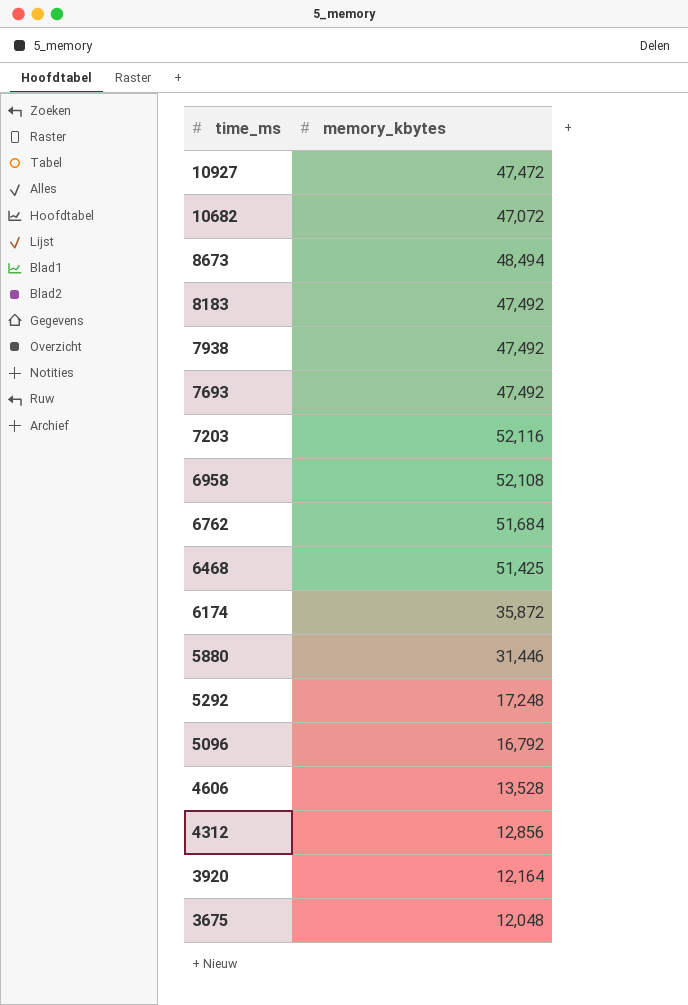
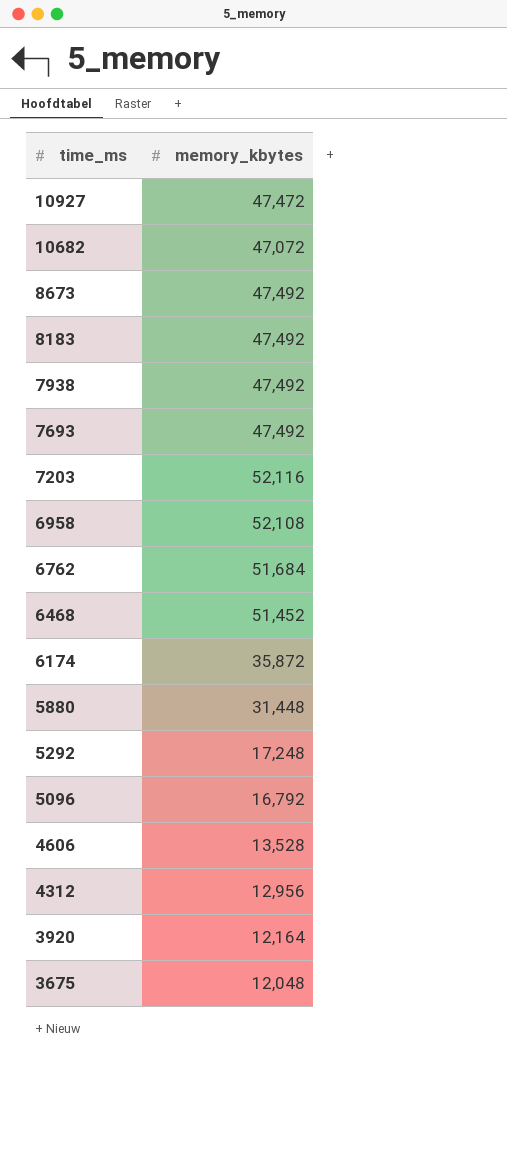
8673 | memory_kbytes: 48,494 -> 47,492
6468 | memory_kbytes: 51,425 -> 51,452
5880 | memory_kbytes: 31,446 -> 31,448
4312 | memory_kbytes: 12,856 -> 12,956

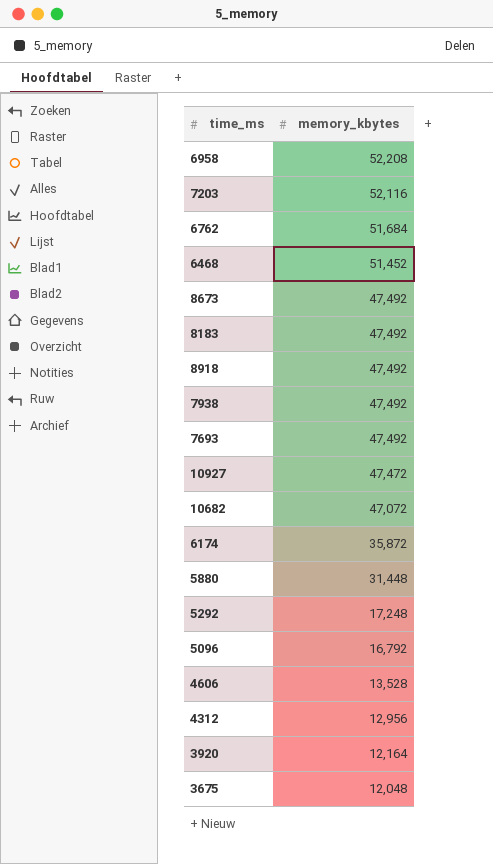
row order: time_ms descending -> memory_kbytes descending
6958 | memory_kbytes: 52,108 -> 52,208
row 8918: none -> 47,492

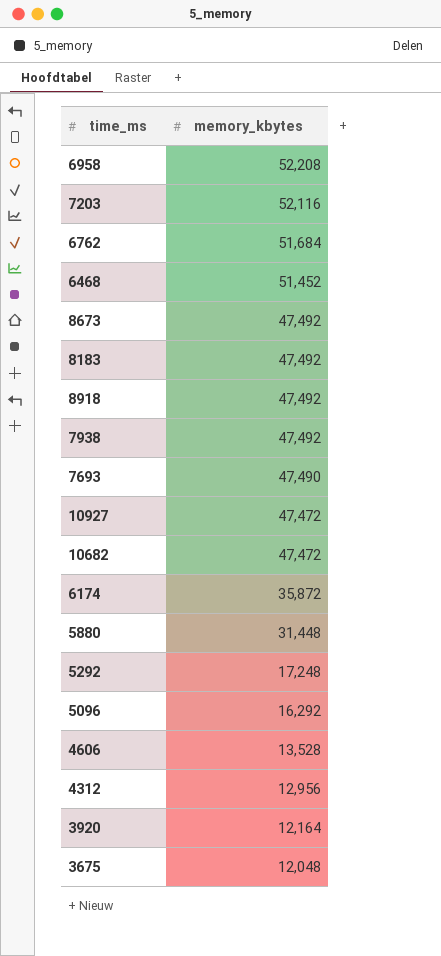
7693 | memory_kbytes: 47,492 -> 47,490
10682 | memory_kbytes: 47,072 -> 47,472
5096 | memory_kbytes: 16,792 -> 16,292

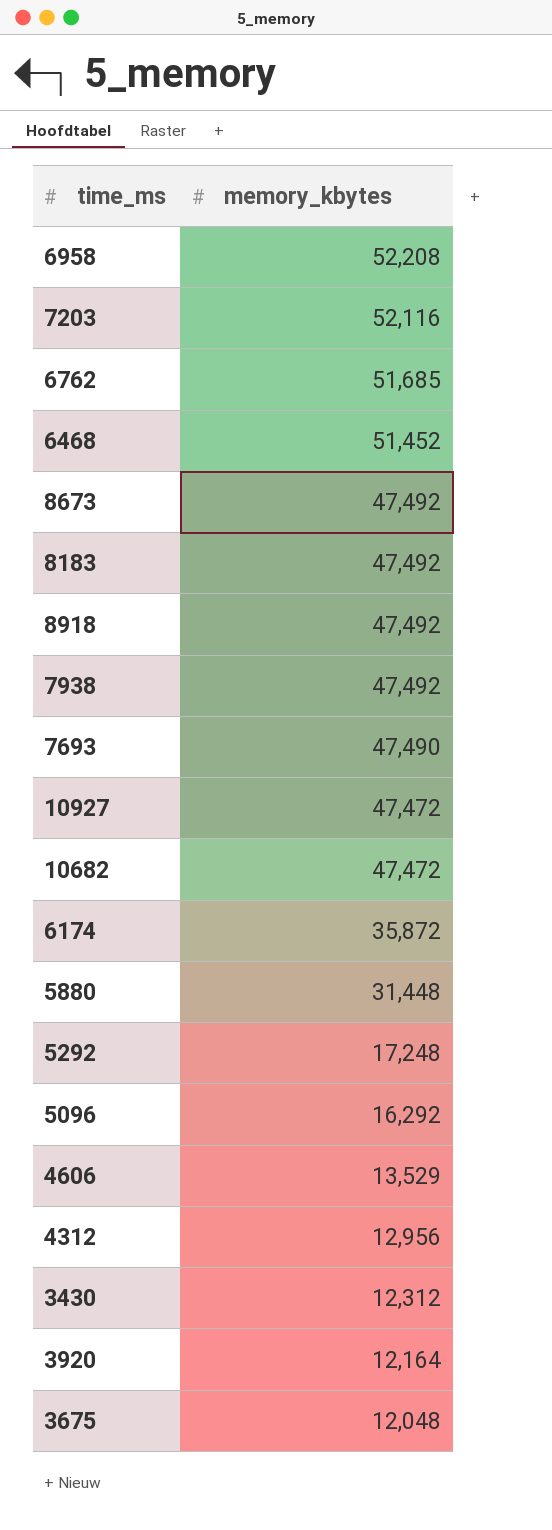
6762 | memory_kbytes: 51,684 -> 51,685
4606 | memory_kbytes: 13,528 -> 13,529
row 3430: none -> 12,312

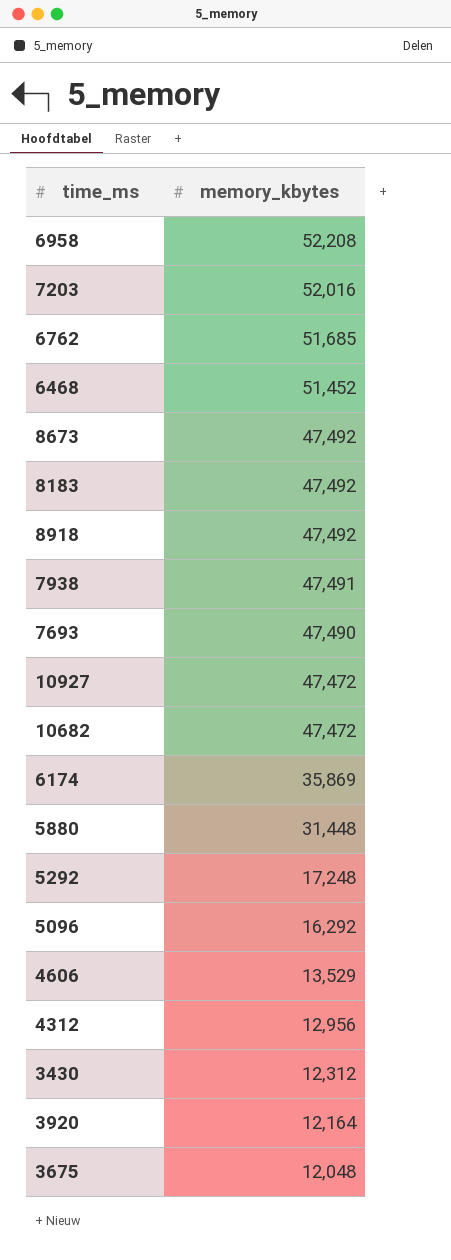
7203 | memory_kbytes: 52,116 -> 52,016
7938 | memory_kbytes: 47,492 -> 47,491
6174 | memory_kbytes: 35,872 -> 35,869

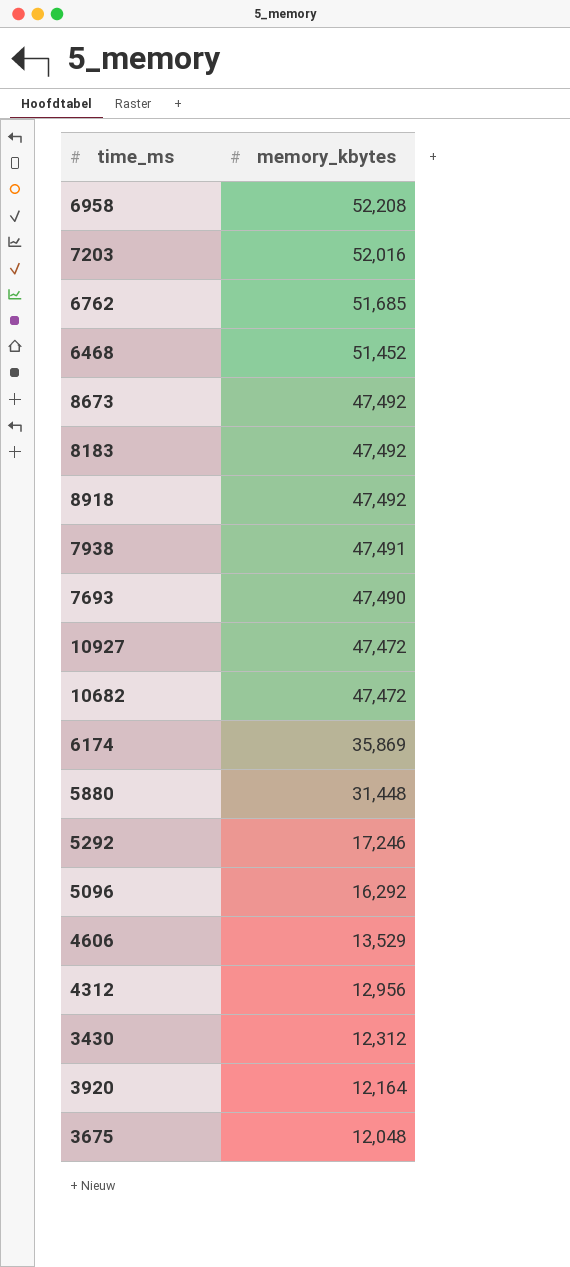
5292 | memory_kbytes: 17,248 -> 17,246

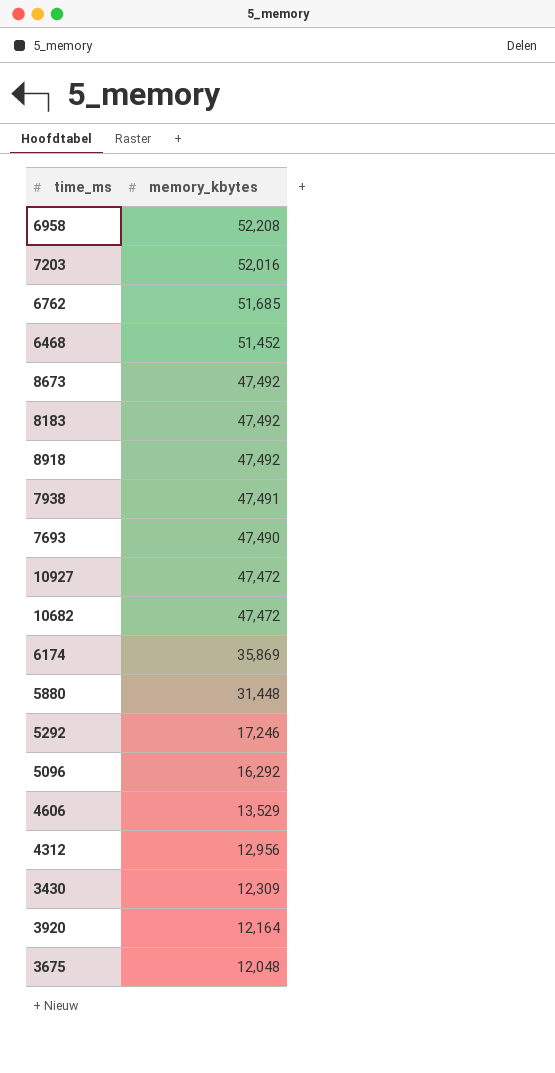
3430 | memory_kbytes: 12,312 -> 12,309

